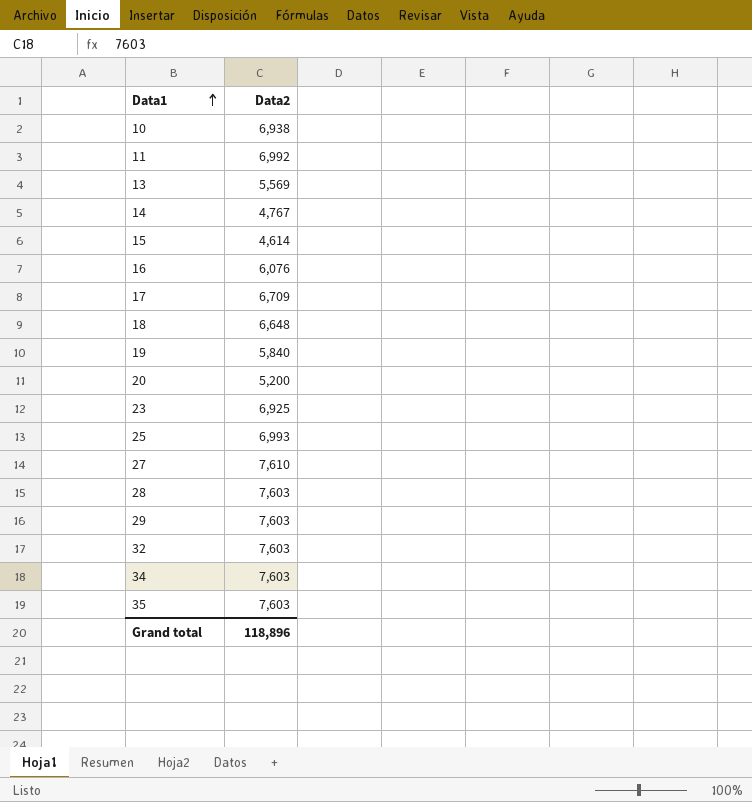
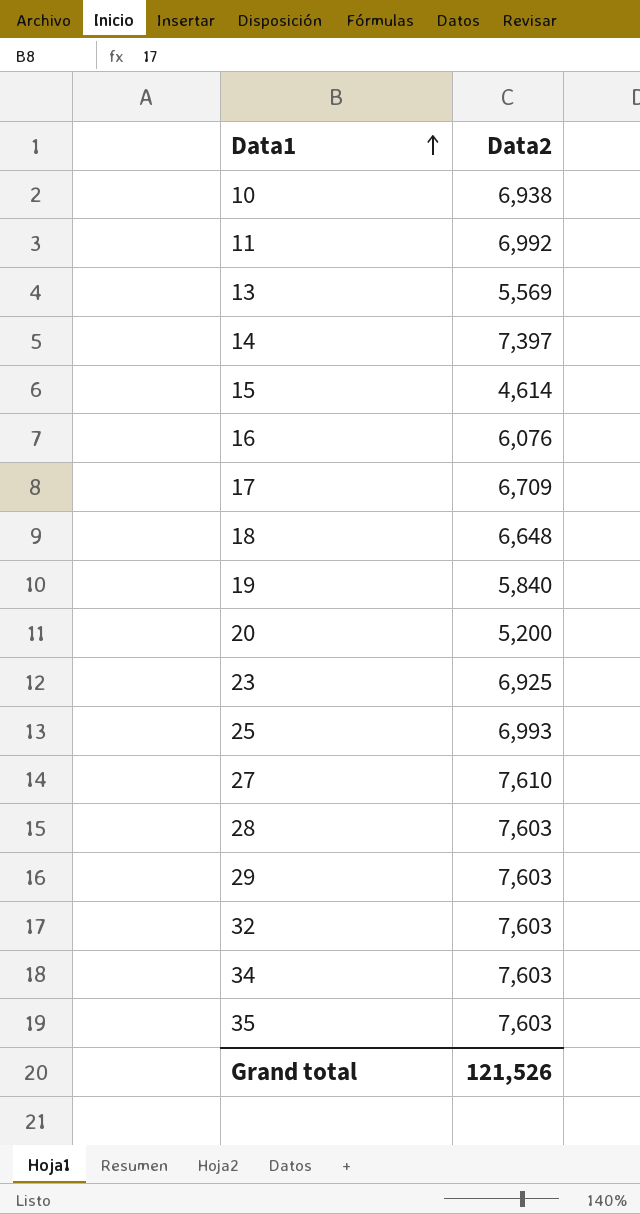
14 | Data2: 4,767 -> 7,397
Grand total | Data2: 118,896 -> 121,526

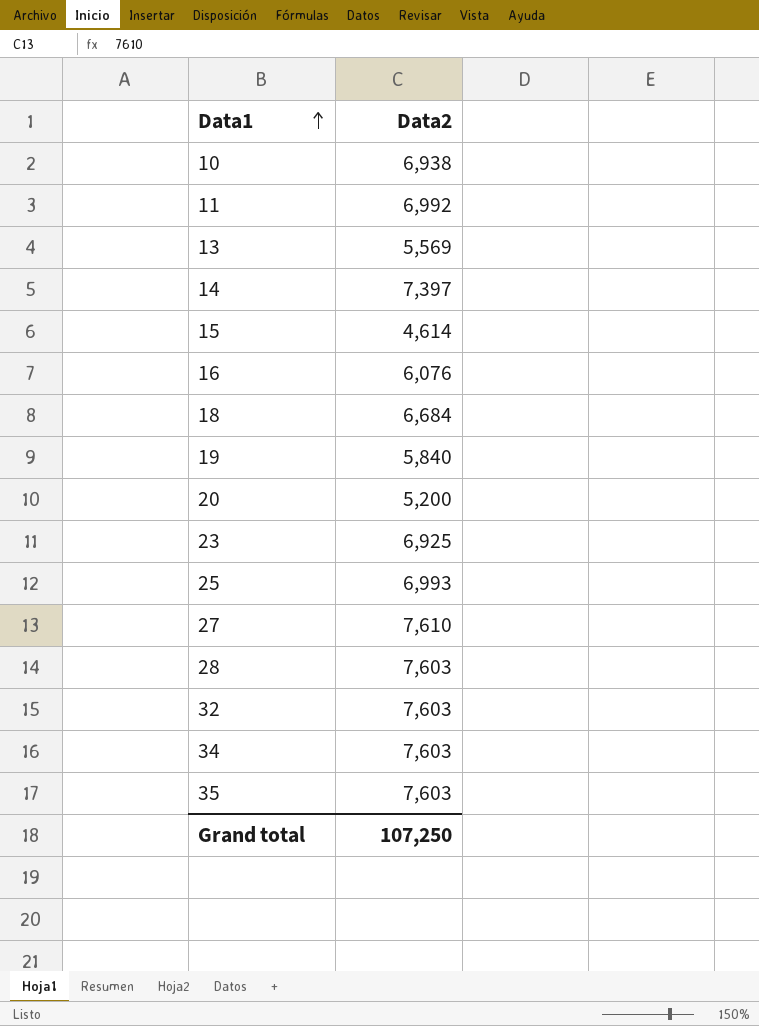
row 17: 6,709 -> none
row 29: 7,603 -> none
18 | Data2: 6,648 -> 6,684
Grand total | Data2: 121,526 -> 107,250

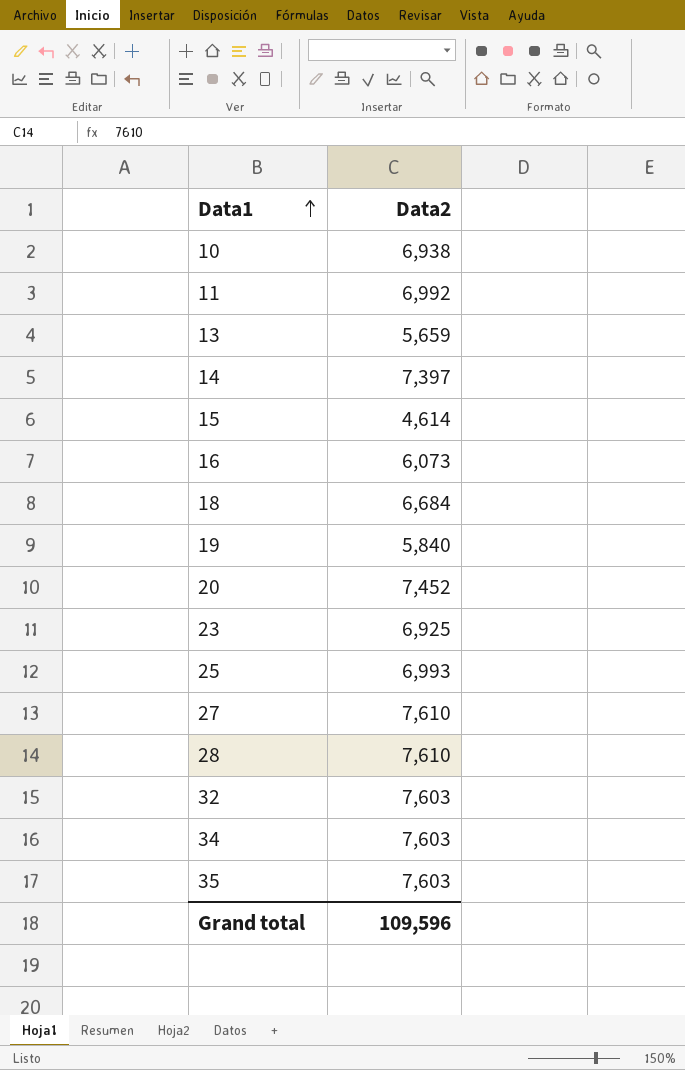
13 | Data2: 5,569 -> 5,659
16 | Data2: 6,076 -> 6,073
20 | Data2: 5,200 -> 7,452
28 | Data2: 7,603 -> 7,610
Grand total | Data2: 107,250 -> 109,596

